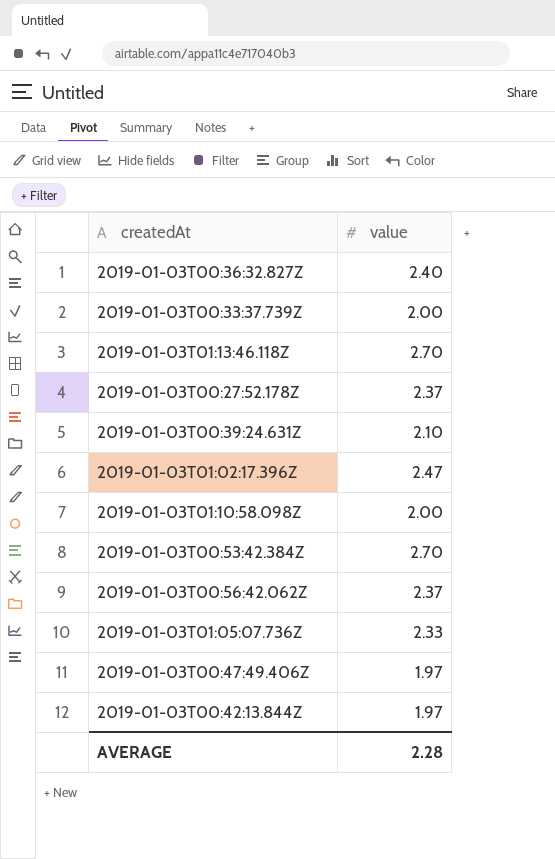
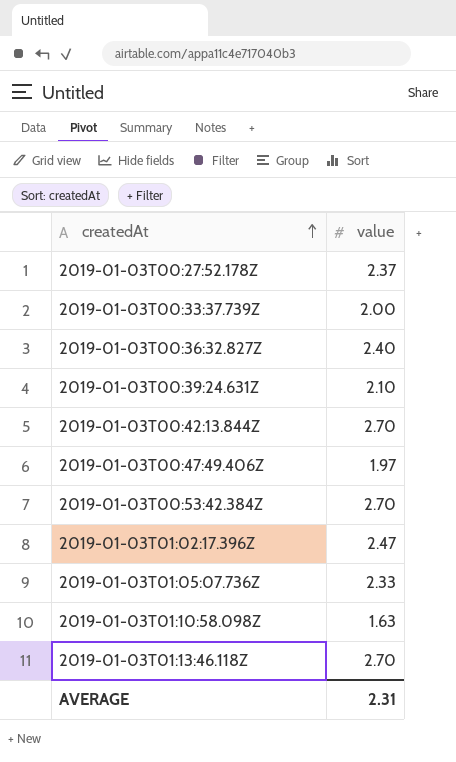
row order: none -> createdAt ascending
row 2019-01-03T00:56:42.062Z: 2.37 -> none
2019-01-03T00:42:13.844Z | value: 1.97 -> 2.70
2019-01-03T01:10:58.098Z | value: 2.00 -> 1.63
AVERAGE | value: 2.28 -> 2.31

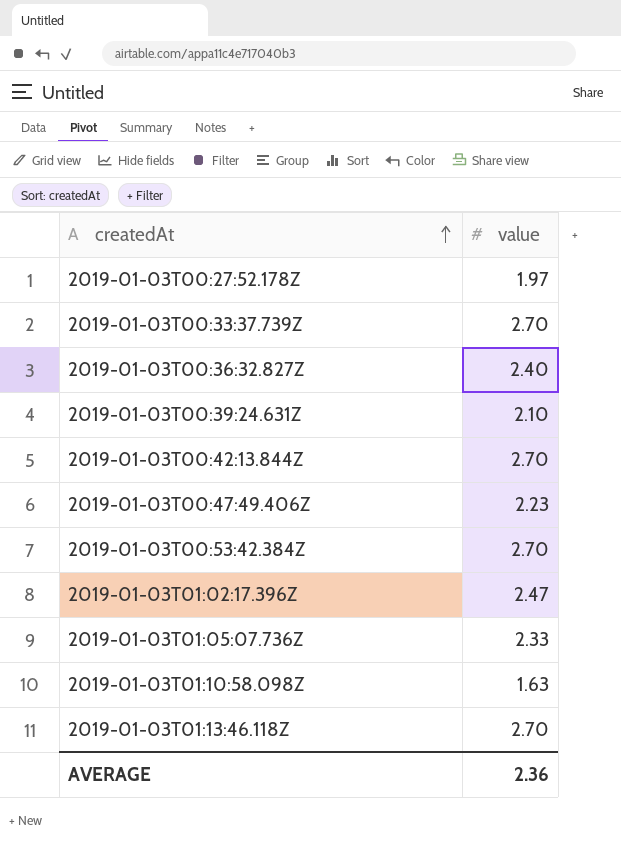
2019-01-03T00:27:52.178Z | value: 2.37 -> 1.97
2019-01-03T00:33:37.739Z | value: 2.00 -> 2.70
2019-01-03T00:47:49.406Z | value: 1.97 -> 2.23
AVERAGE | value: 2.31 -> 2.36

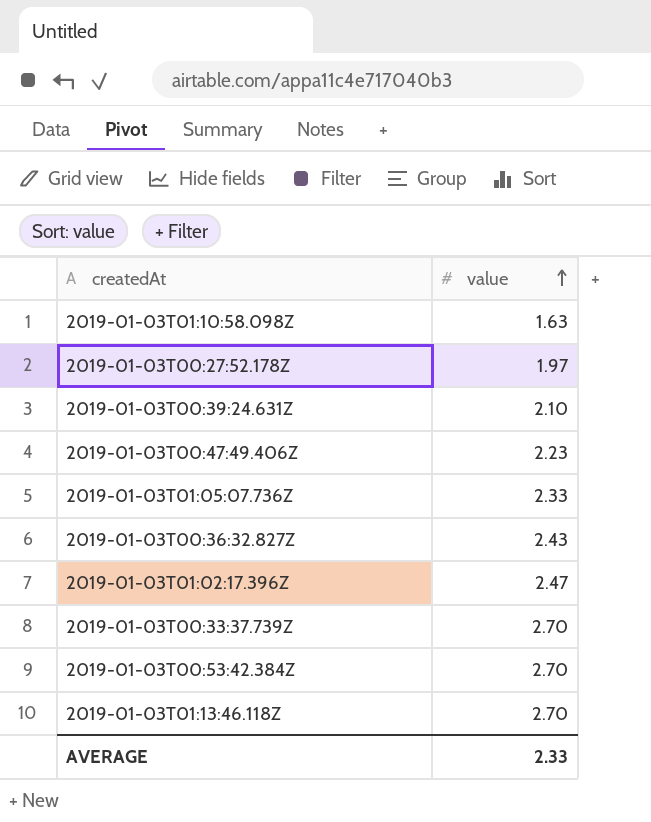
row order: createdAt ascending -> value ascending
row 2019-01-03T00:42:13.844Z: 2.70 -> none
2019-01-03T00:36:32.827Z | value: 2.40 -> 2.43
AVERAGE | value: 2.36 -> 2.33

